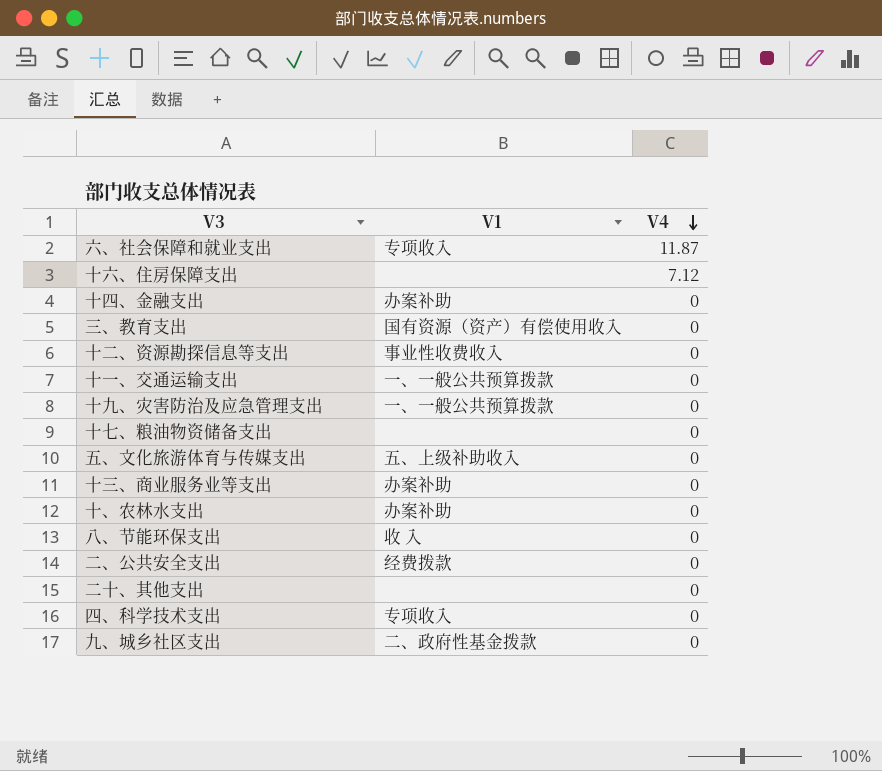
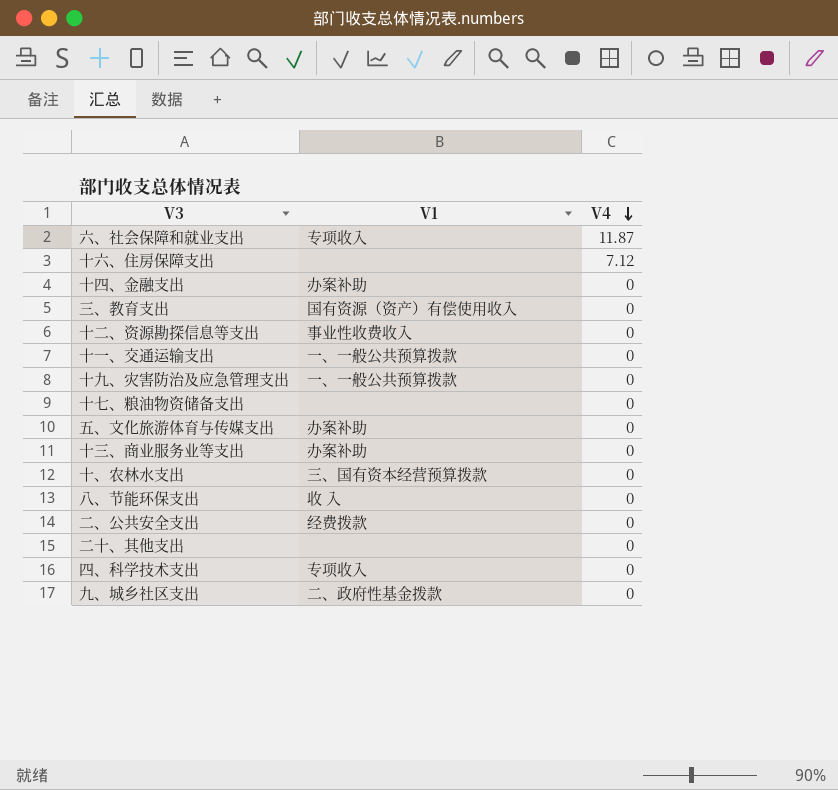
五、文化旅游体育与传媒支出 | V1: 五、上级补助收入 -> 办案补助
十、农林水支出 | V1: 办案补助 -> 三、国有资本经营预算拨款

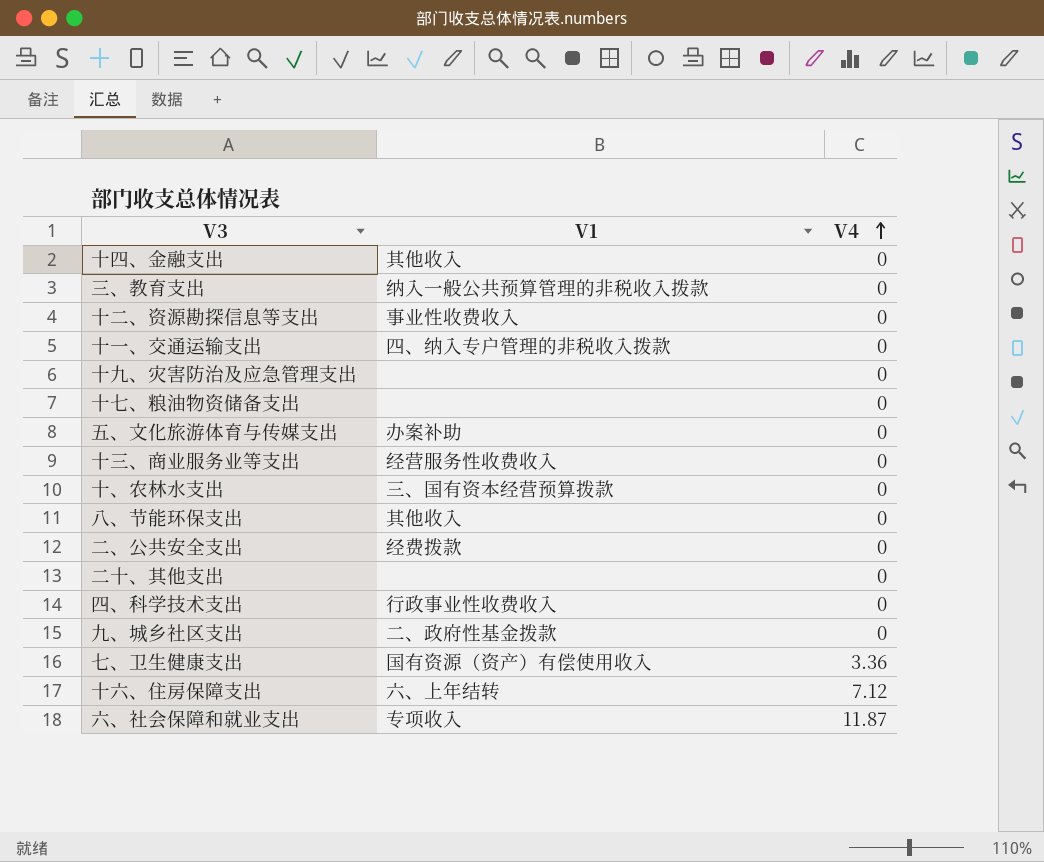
row order: V4 descending -> V4 ascending
十四、金融支出 | V1: 办案补助 -> 其他收入
三、教育支出 | V1: 国有资源（资产）有偿使用收入 -> 纳入一般公共预算管理的非税收入拨款
十一、交通运输支出 | V1: 一、一般公共预算拨款 -> 四、纳入专户管理的非税收入拨款
十九、灾害防治及应急管理支出 | V1: 一、一般公共预算拨款 -> none
十三、商业服务业等支出 | V1: 办案补助 -> 经营服务性收费收入
八、节能环保支出 | V1: 收 入 -> 其他收入
四、科学技术支出 | V1: 专项收入 -> 行政事业性收费收入
row 七、卫生健康支出: none -> 国有资源（资产）有偿使用收入 | 3.36
十六、住房保障支出 | V1: none -> 六、上年结转

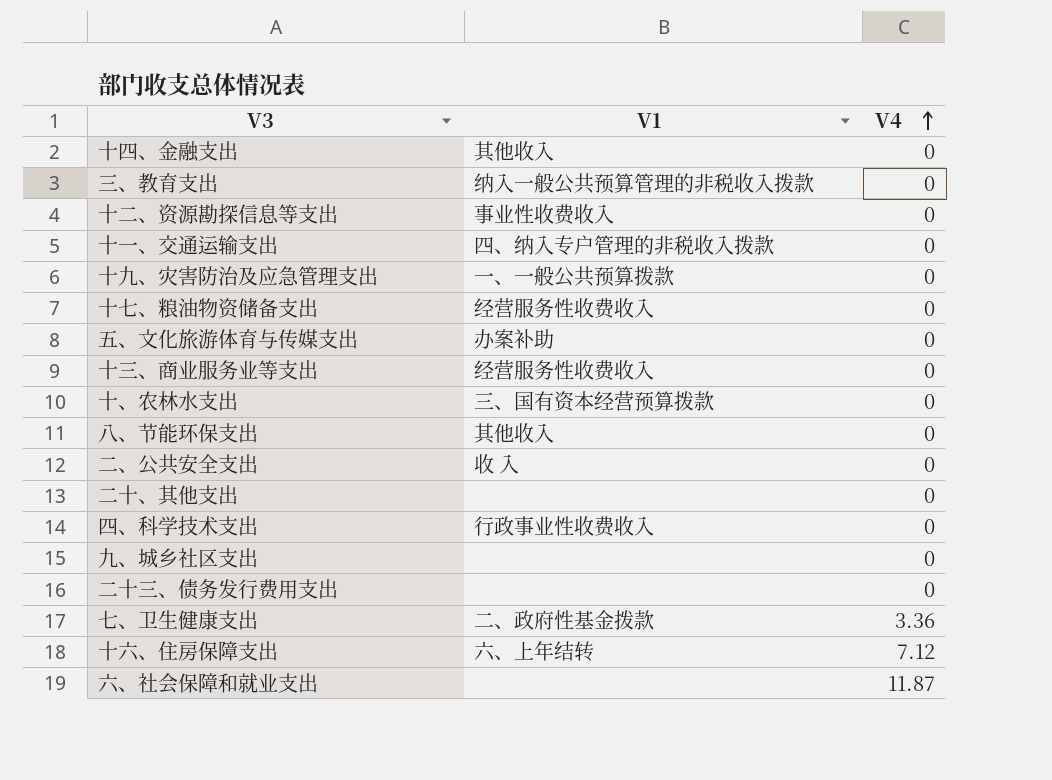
十九、灾害防治及应急管理支出 | V1: none -> 一、一般公共预算拨款
十七、粮油物资储备支出 | V1: none -> 经营服务性收费收入
二、公共安全支出 | V1: 经费拨款 -> 收 入
九、城乡社区支出 | V1: 二、政府性基金拨款 -> none
row 二十三、债务发行费用支出: none -> none | 0
七、卫生健康支出 | V1: 国有资源（资产）有偿使用收入 -> 二、政府性基金拨款
六、社会保障和就业支出 | V1: 专项收入 -> none

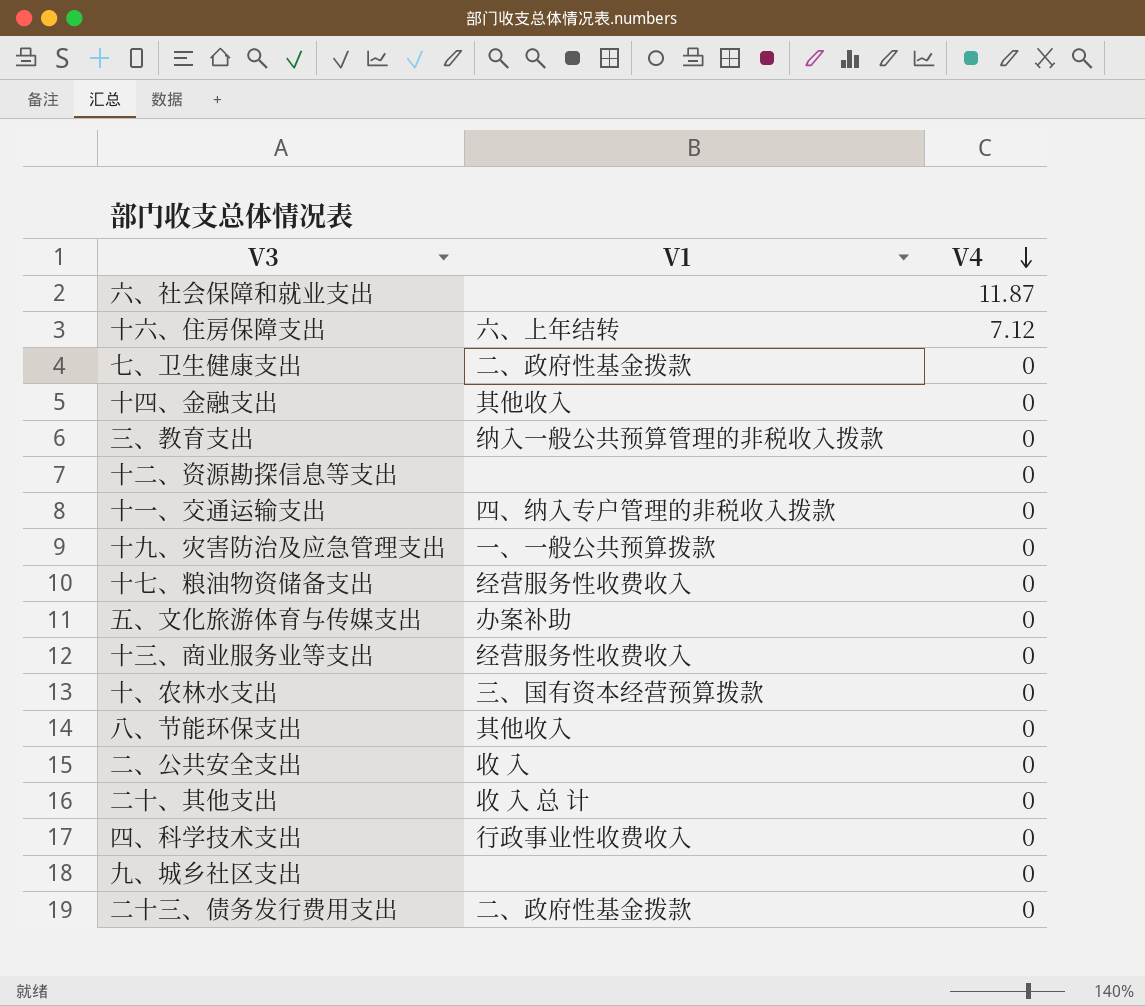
row order: V4 ascending -> V4 descending
七、卫生健康支出 | V4: 3.36 -> 0
十二、资源勘探信息等支出 | V1: 事业性收费收入 -> none
二十、其他支出 | V1: none -> 收 入 总 计
二十三、债务发行费用支出 | V1: none -> 二、政府性基金拨款

